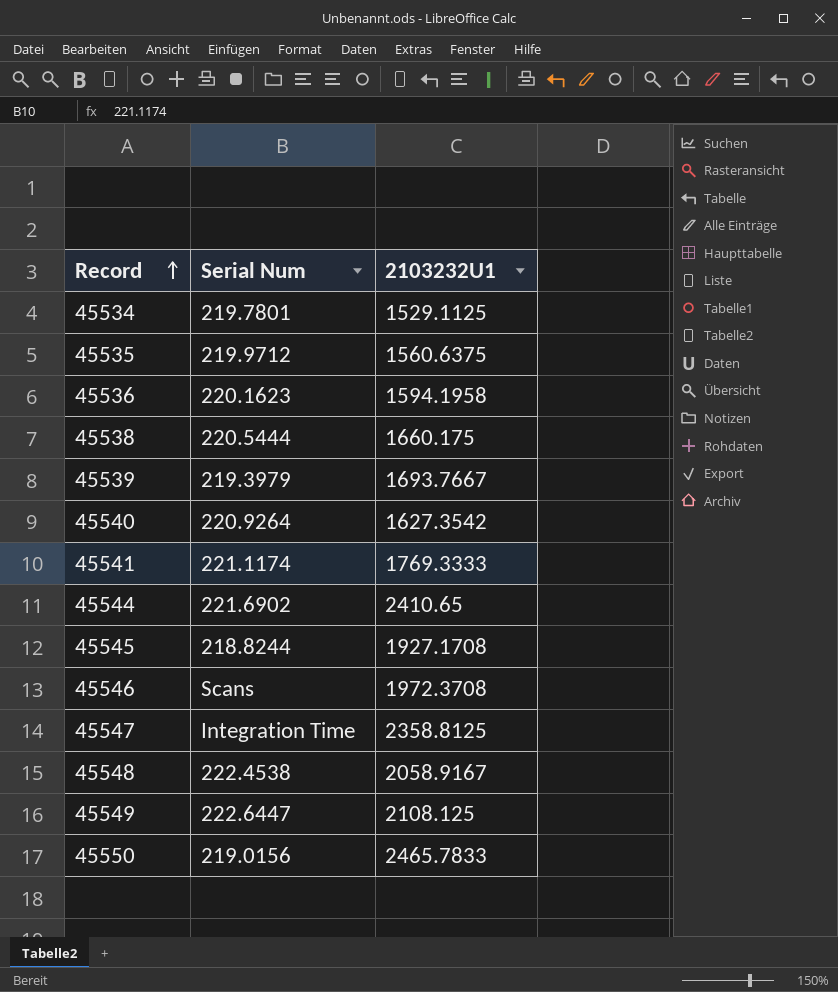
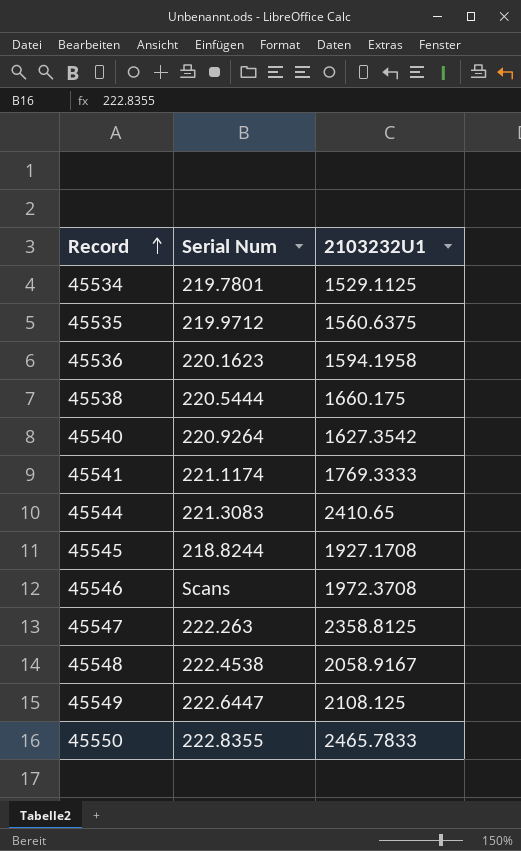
row 45539: 219.3979 | 1693.7667 -> none
45544 | Serial Num: 221.6902 -> 221.3083
45547 | Serial Num: Integration Time -> 222.263
45550 | Serial Num: 219.0156 -> 222.8355

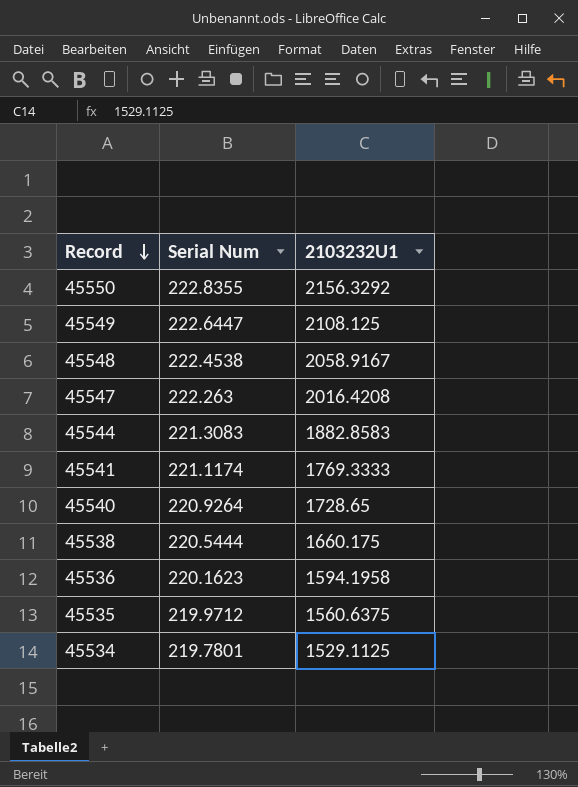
row order: Record ascending -> Record descending
row 45545: 218.8244 | 1927.1708 -> none
row 45546: Scans | 1972.3708 -> none
45550 | 2103232U1: 2465.7833 -> 2156.3292
45547 | 2103232U1: 2358.8125 -> 2016.4208
45544 | 2103232U1: 2410.65 -> 1882.8583
45540 | 2103232U1: 1627.3542 -> 1728.65

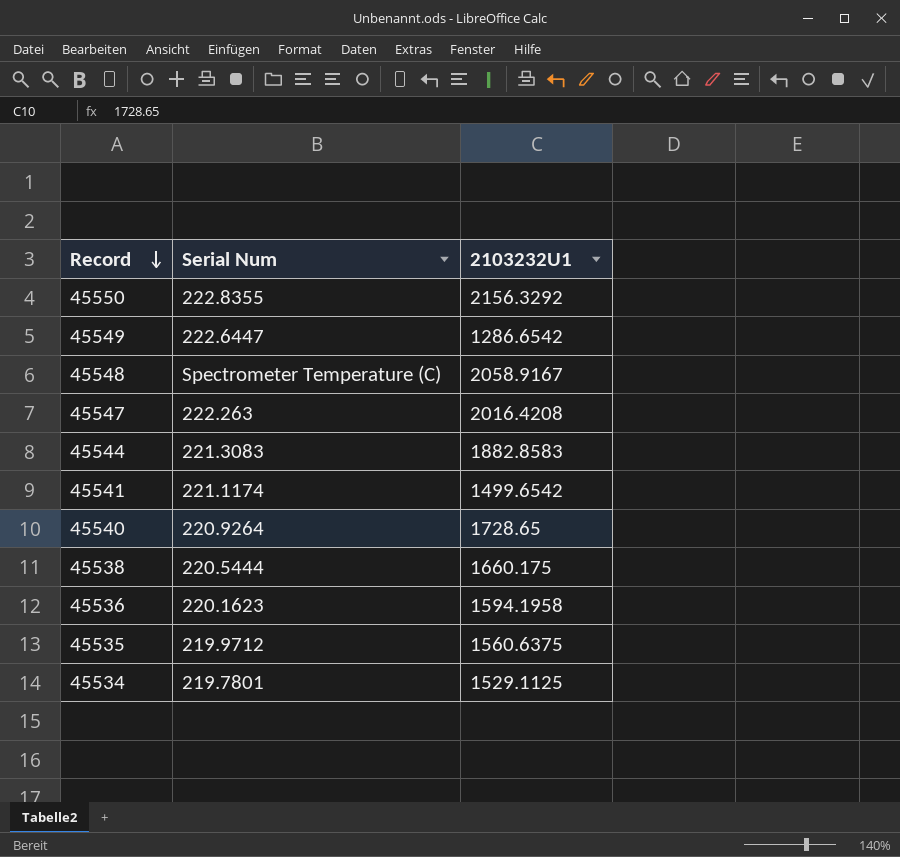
45549 | 2103232U1: 2108.125 -> 1286.6542
45548 | Serial Num: 222.4538 -> Spectrometer Temperature (C)
45541 | 2103232U1: 1769.3333 -> 1499.6542

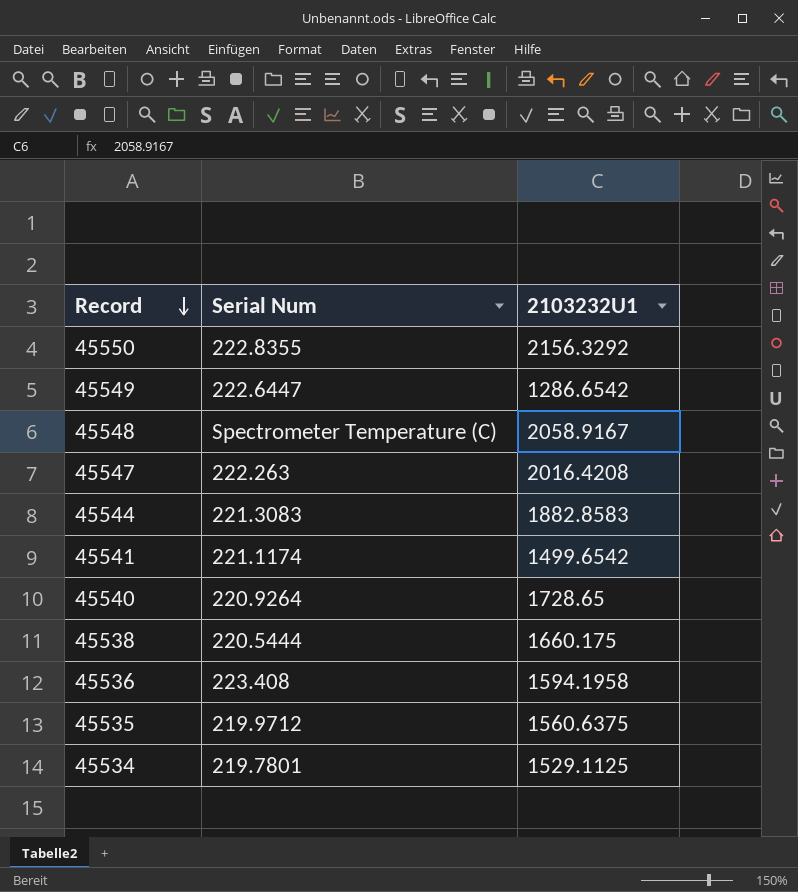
45536 | Serial Num: 220.1623 -> 223.408

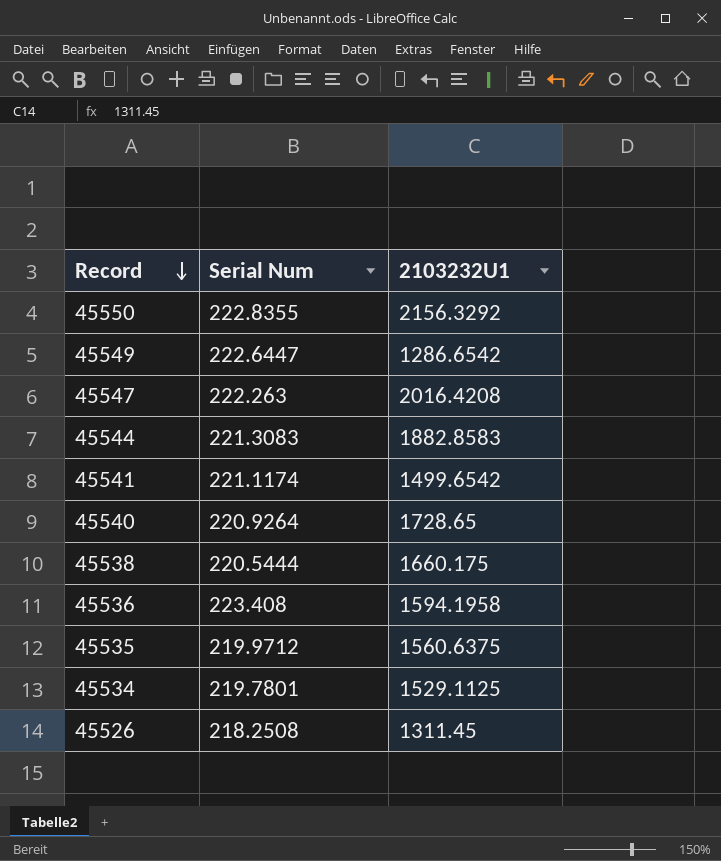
row 45548: Spectrometer Temperature (C) | 2058.9167 -> none
row 45526: none -> 218.2508 | 1311.45

